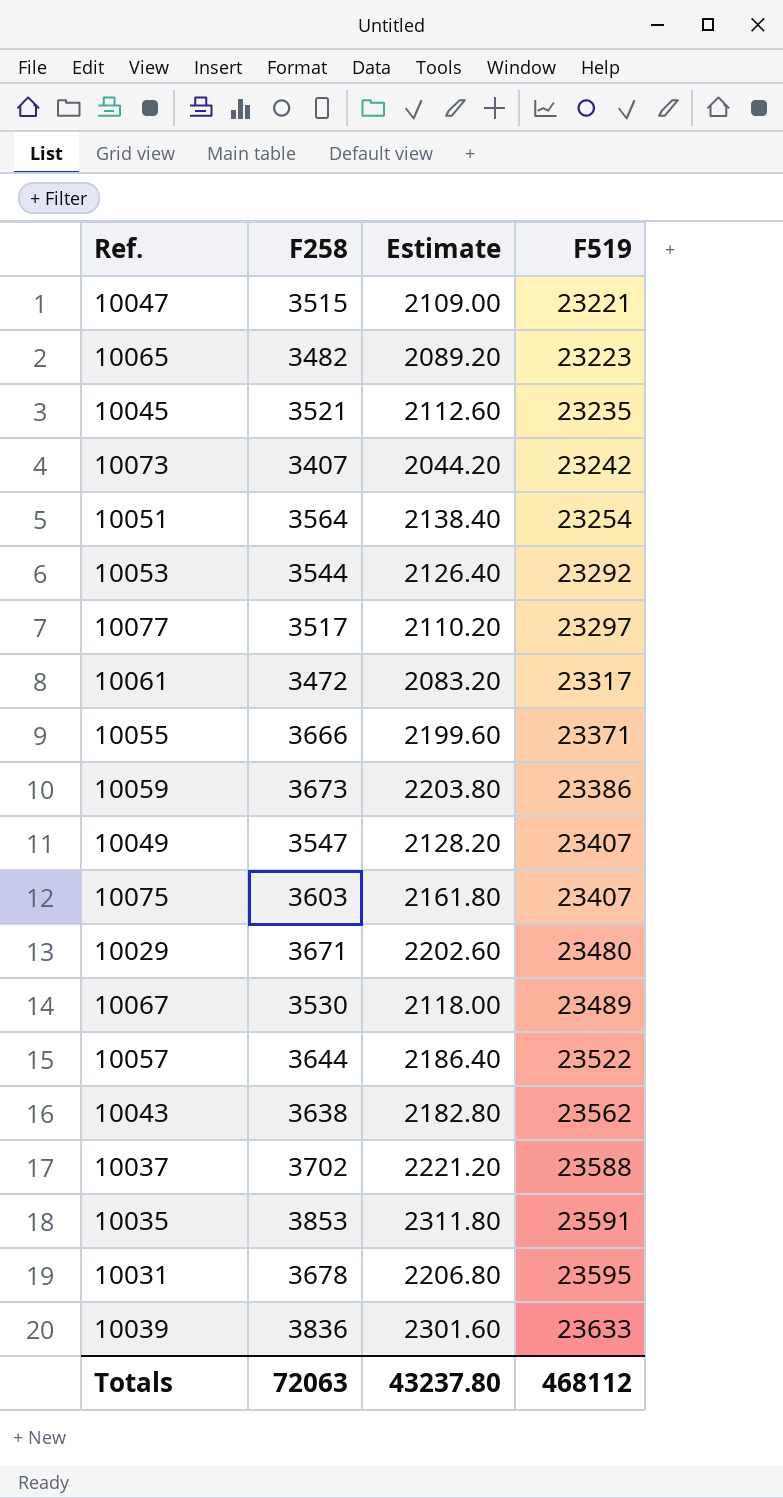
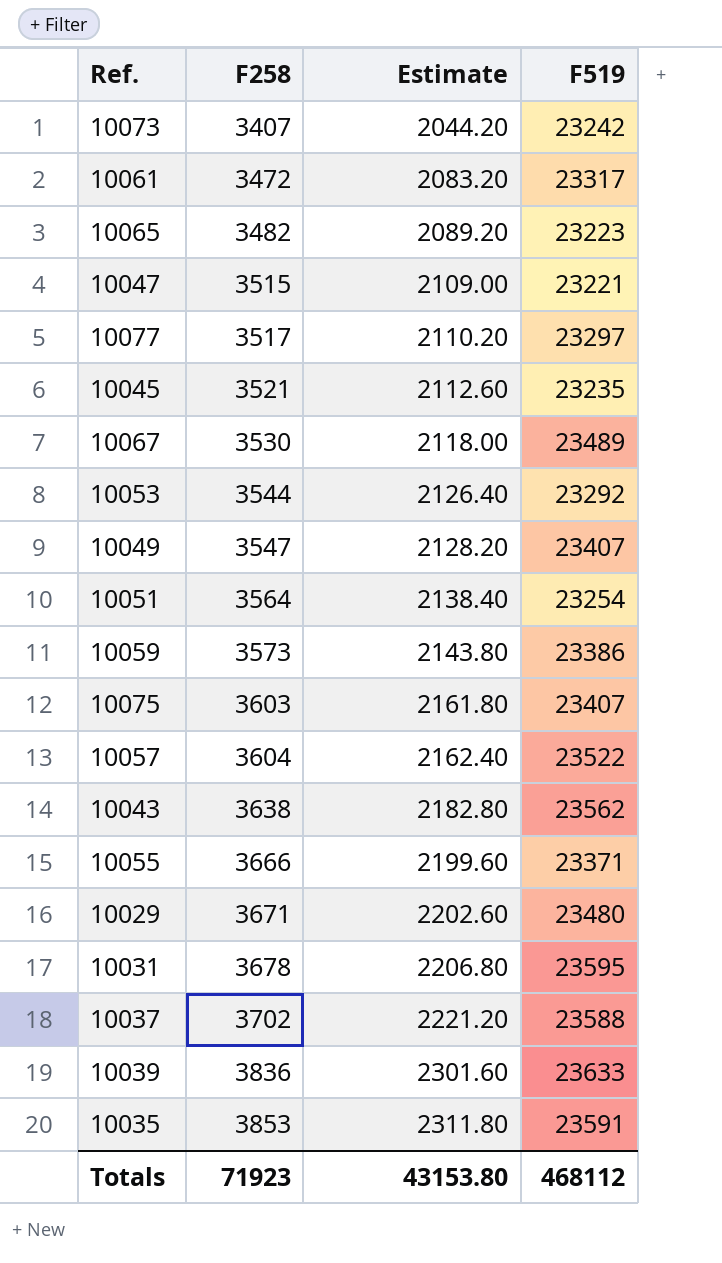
row order: F519 ascending -> F258 ascending
10059 | F258: 3673 -> 3573
10059 | Estimate: 2203.80 -> 2143.80
10057 | F258: 3644 -> 3604
10057 | Estimate: 2186.40 -> 2162.40
Totals | F258: 72063 -> 71923
Totals | Estimate: 43237.80 -> 43153.80

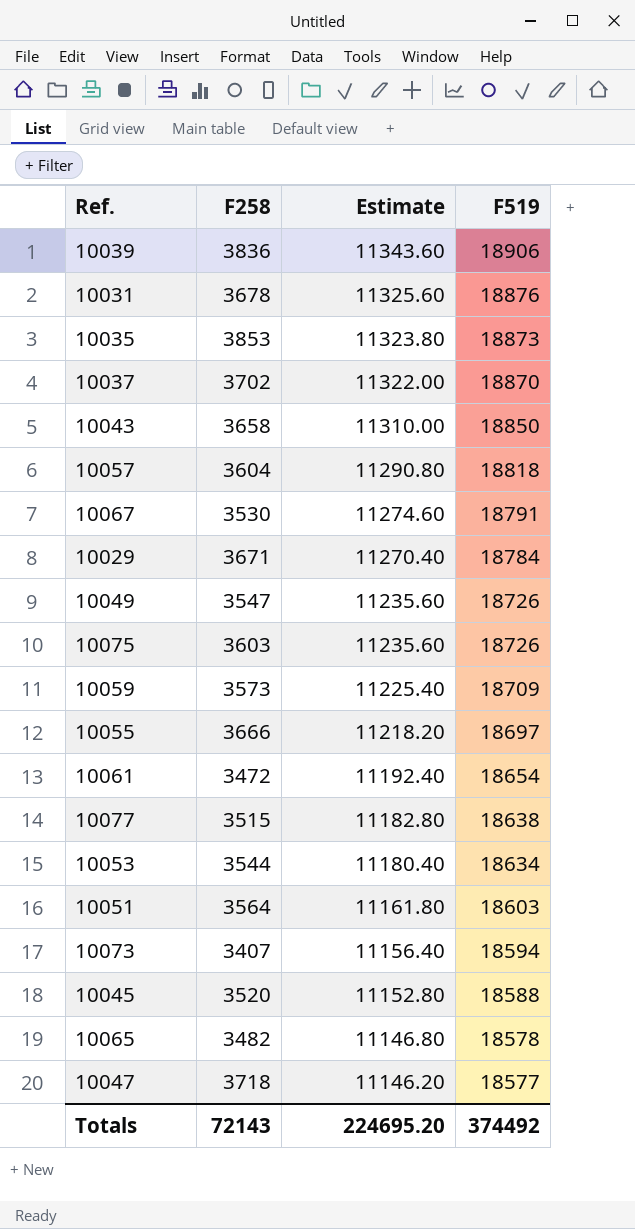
row order: F258 ascending -> Estimate descending
column Estimate | formula: [F258] * 0.6 -> [F519] * 0.6
10039 | F519: 23633 -> 18906
10031 | F519: 23595 -> 18876
10035 | F519: 23591 -> 18873
10037 | F519: 23588 -> 18870
10043 | F258: 3638 -> 3658
10043 | F519: 23562 -> 18850
10057 | F519: 23522 -> 18818
10067 | F519: 23489 -> 18791
10029 | F519: 23480 -> 18784
10049 | F519: 23407 -> 18726
10075 | F519: 23407 -> 18726
10059 | F519: 23386 -> 18709
10055 | F519: 23371 -> 18697
10061 | F519: 23317 -> 18654
10077 | F258: 3517 -> 3515
10077 | F519: 23297 -> 18638
10053 | F519: 23292 -> 18634
10051 | F519: 23254 -> 18603
10073 | F519: 23242 -> 18594
10045 | F258: 3521 -> 3520
10045 | F519: 23235 -> 18588
10065 | F519: 23223 -> 18578
10047 | F258: 3515 -> 3718
10047 | F519: 23221 -> 18577
Totals | F258: 71923 -> 72143
Totals | Estimate: 43153.80 -> 224695.20
Totals | F519: 468112 -> 374492

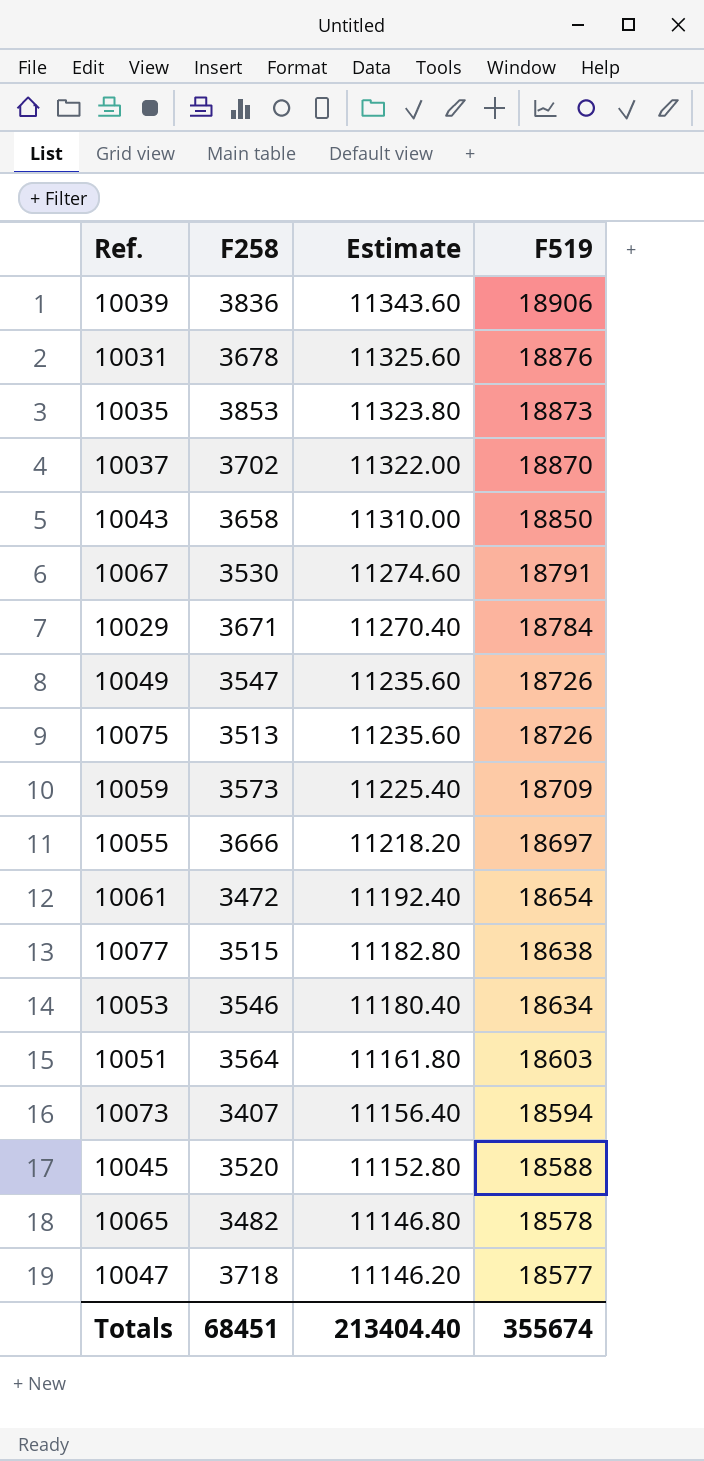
row 10057: 3604 | 11290.80 | 18818 -> none
10075 | F258: 3603 -> 3513
10053 | F258: 3544 -> 3546
Totals | F258: 72143 -> 68451
Totals | Estimate: 224695.20 -> 213404.40
Totals | F519: 374492 -> 355674

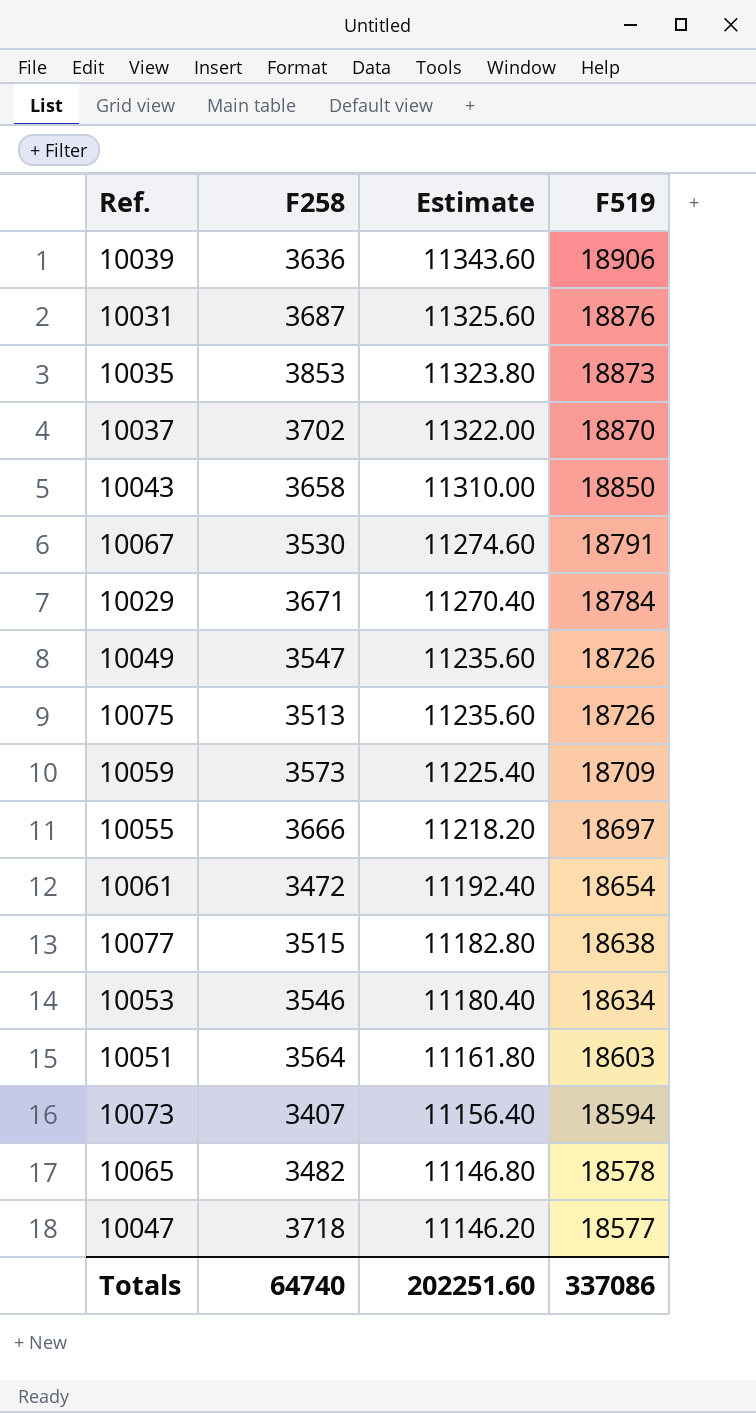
row 10045: 3520 | 11152.80 | 18588 -> none
10039 | F258: 3836 -> 3636
10031 | F258: 3678 -> 3687
Totals | F258: 68451 -> 64740
Totals | Estimate: 213404.40 -> 202251.60
Totals | F519: 355674 -> 337086

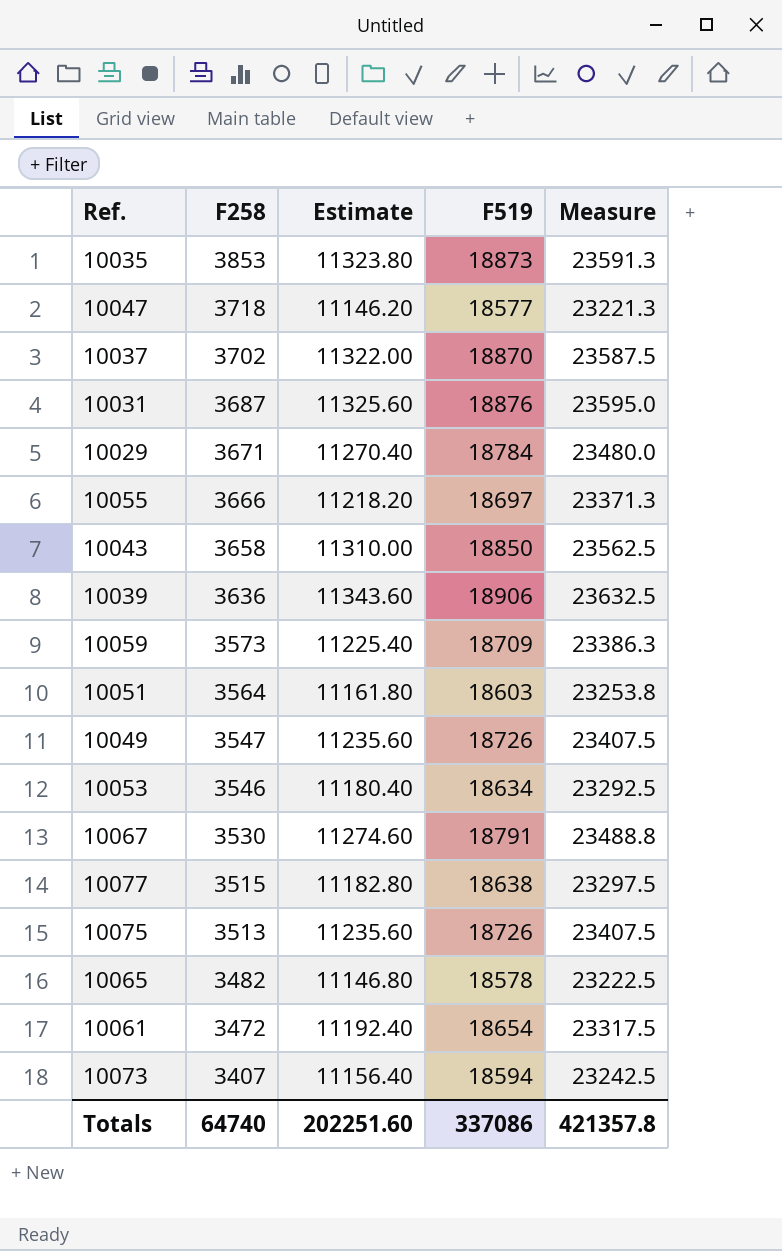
row order: Estimate descending -> F258 descending
column Measure | formula: none -> [F519] * 1.25

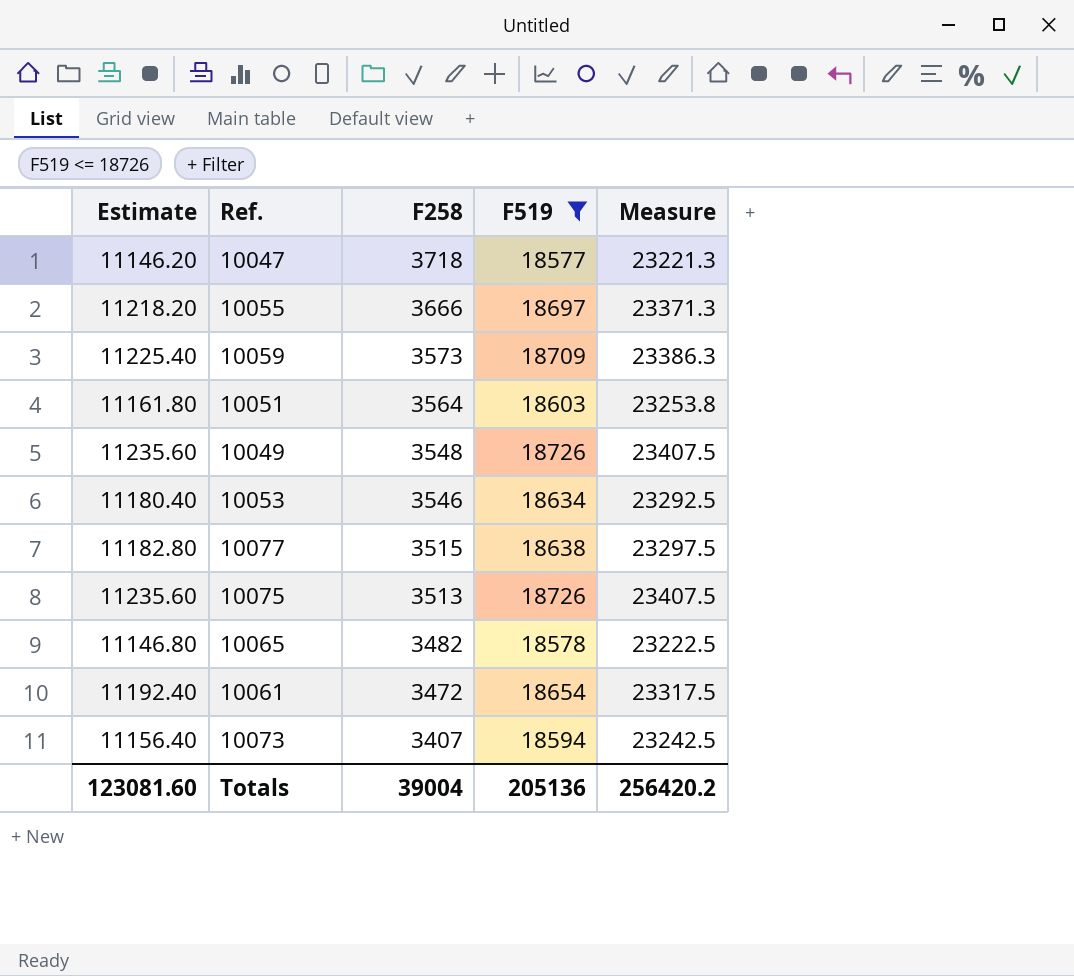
filter: none -> F519 <= 18726
column Estimate | position: 3 -> 1
10049 | F258: 3547 -> 3548
Totals | Estimate: 202251.60 -> 123081.60
Totals | F258: 64740 -> 39004
Totals | F519: 337086 -> 205136
Totals | Measure: 421357.8 -> 256420.2

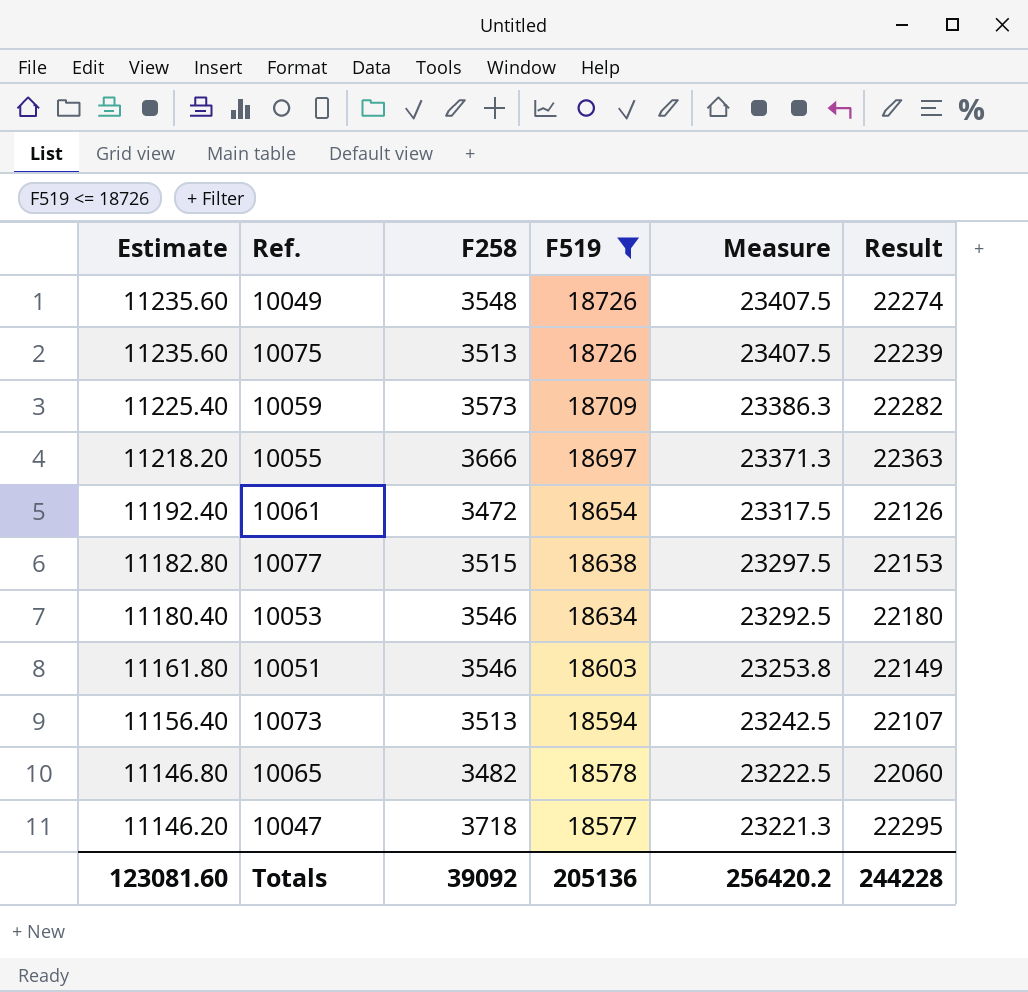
row order: F258 descending -> Estimate descending
column Result | formula: none -> [F258] + [F519]
10051 | F258: 3564 -> 3546
10073 | F258: 3407 -> 3513
Totals | F258: 39004 -> 39092

